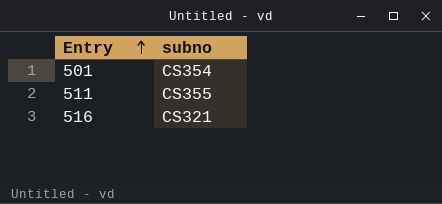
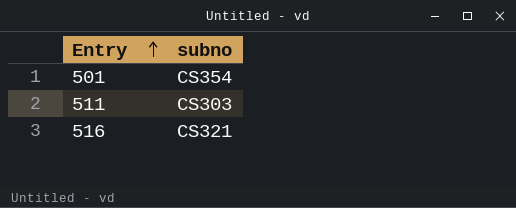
511 | subno: CS355 -> CS303

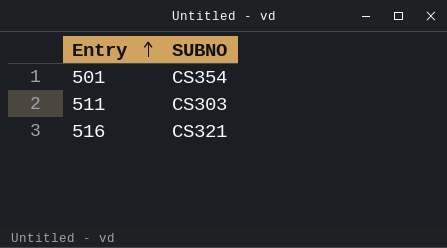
column name: subno -> SUBNO

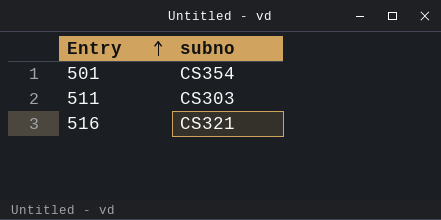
column name: SUBNO -> subno

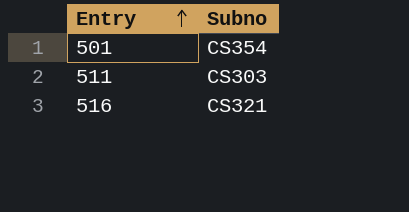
column name: subno -> Subno

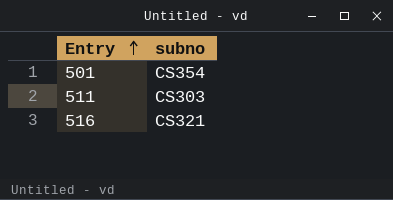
column name: Subno -> subno

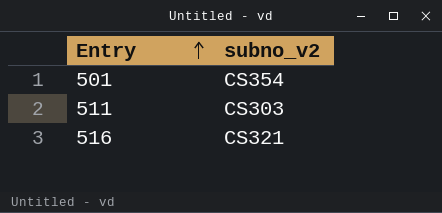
column name: subno -> subno_v2

